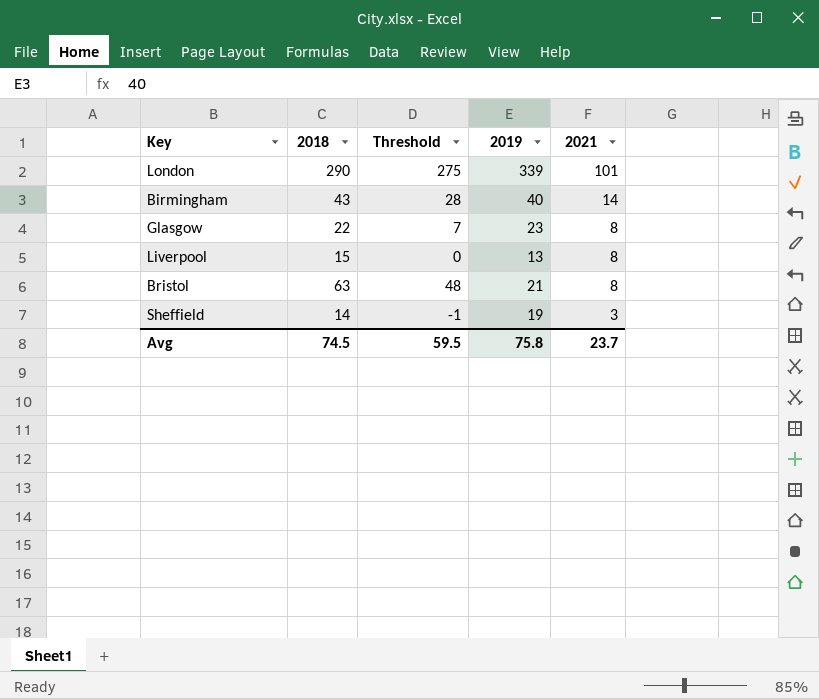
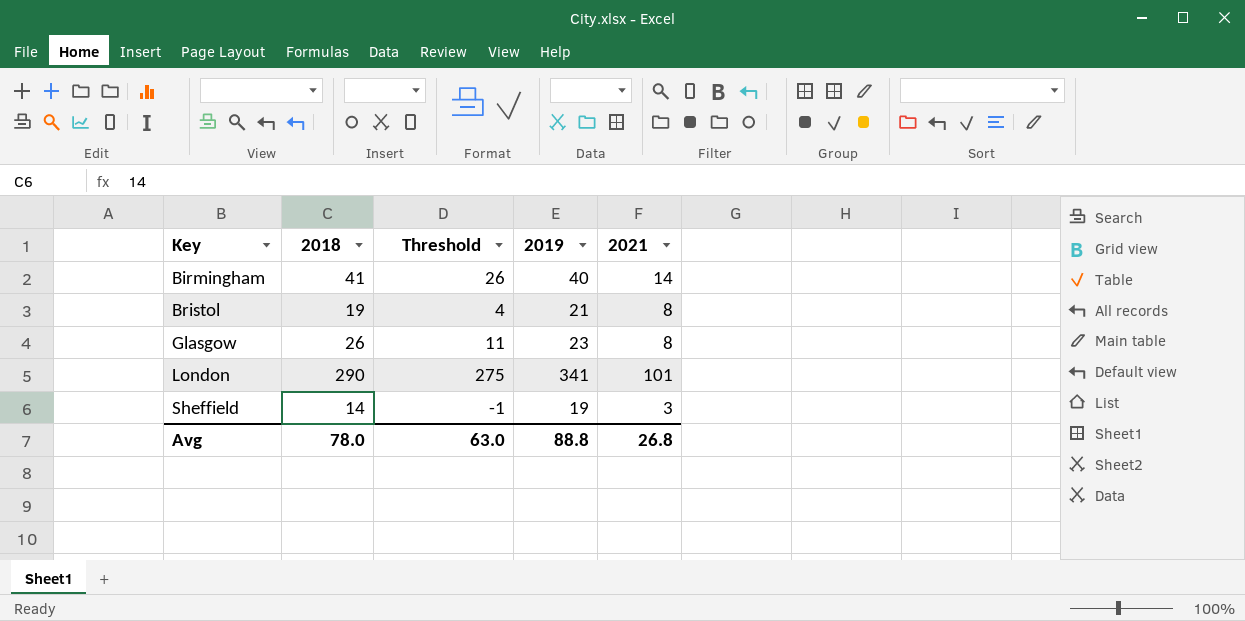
row order: 2021 descending -> Key ascending
row Liverpool: 15 | 0 | 13 | 8 -> none
Birmingham | 2018: 43 -> 41
Birmingham | Threshold: 28 -> 26
Bristol | 2018: 63 -> 19
Bristol | Threshold: 48 -> 4
Glasgow | 2018: 22 -> 26
Glasgow | Threshold: 7 -> 11
London | 2019: 339 -> 341
Avg | 2018: 74.5 -> 78.0
Avg | Threshold: 59.5 -> 63.0
Avg | 2019: 75.8 -> 88.8
Avg | 2021: 23.7 -> 26.8

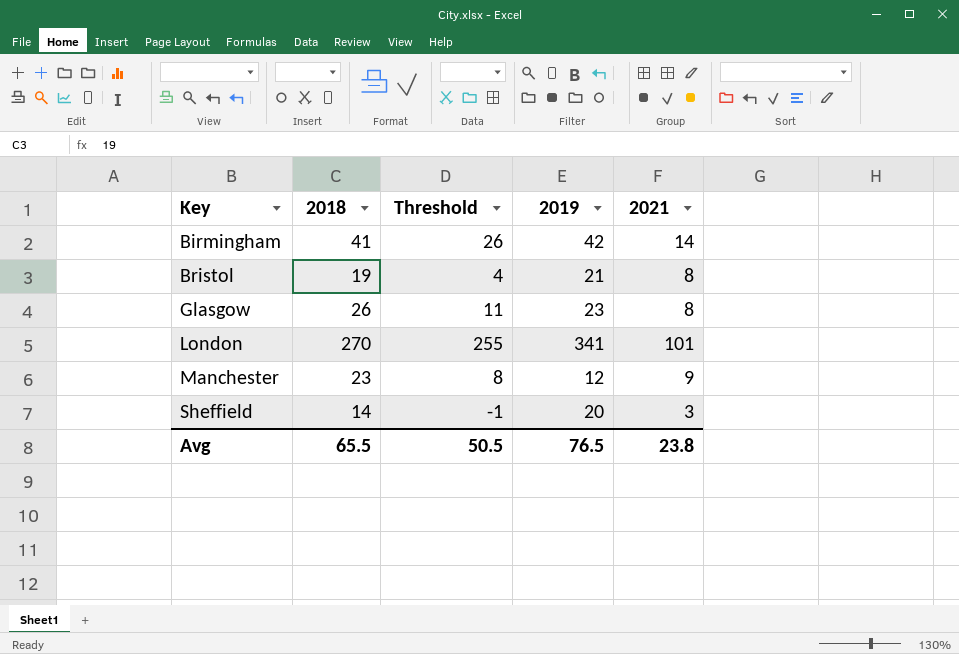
Birmingham | 2019: 40 -> 42
London | 2018: 290 -> 270
London | Threshold: 275 -> 255
row Manchester: none -> 23 | 8 | 12 | 9
Sheffield | 2019: 19 -> 20
Avg | 2018: 78.0 -> 65.5
Avg | Threshold: 63.0 -> 50.5
Avg | 2019: 88.8 -> 76.5
Avg | 2021: 26.8 -> 23.8

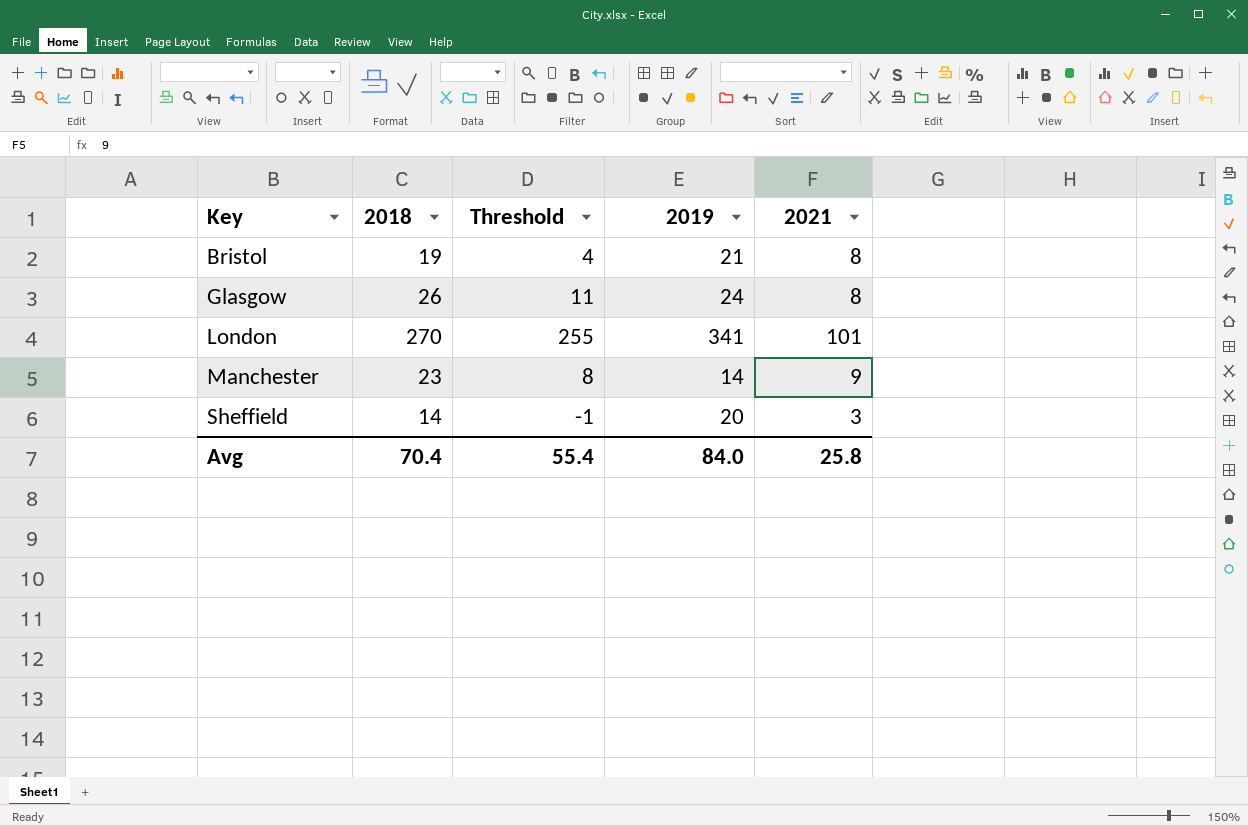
row Birmingham: 41 | 26 | 42 | 14 -> none
Glasgow | 2019: 23 -> 24
Manchester | 2019: 12 -> 14
Avg | 2018: 65.5 -> 70.4
Avg | Threshold: 50.5 -> 55.4
Avg | 2019: 76.5 -> 84.0
Avg | 2021: 23.8 -> 25.8

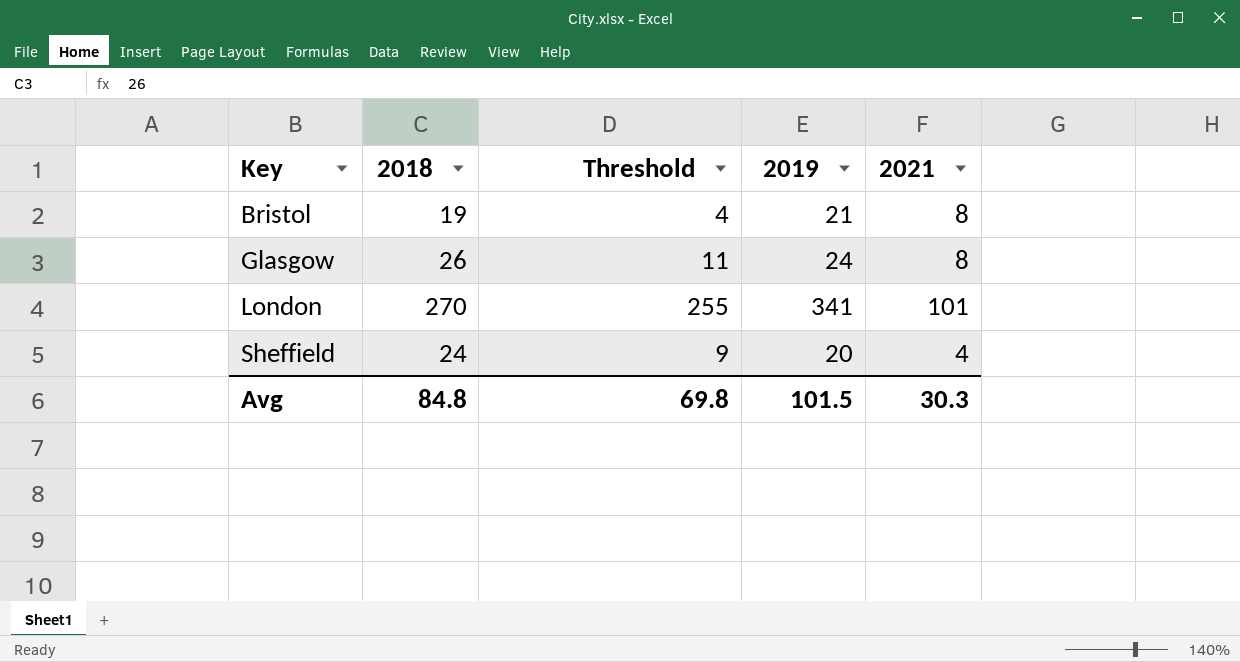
row Manchester: 23 | 8 | 14 | 9 -> none
Sheffield | 2018: 14 -> 24
Sheffield | Threshold: -1 -> 9
Sheffield | 2021: 3 -> 4
Avg | 2018: 70.4 -> 84.8
Avg | Threshold: 55.4 -> 69.8
Avg | 2019: 84.0 -> 101.5
Avg | 2021: 25.8 -> 30.3

